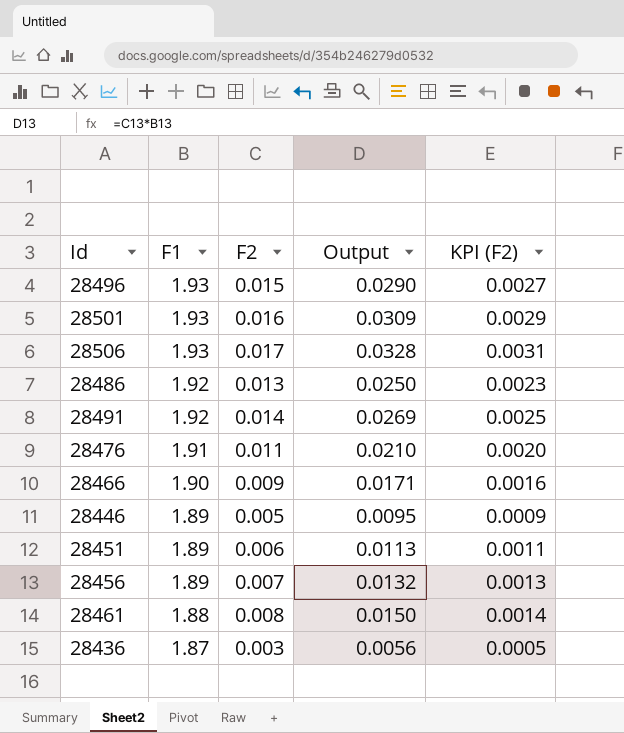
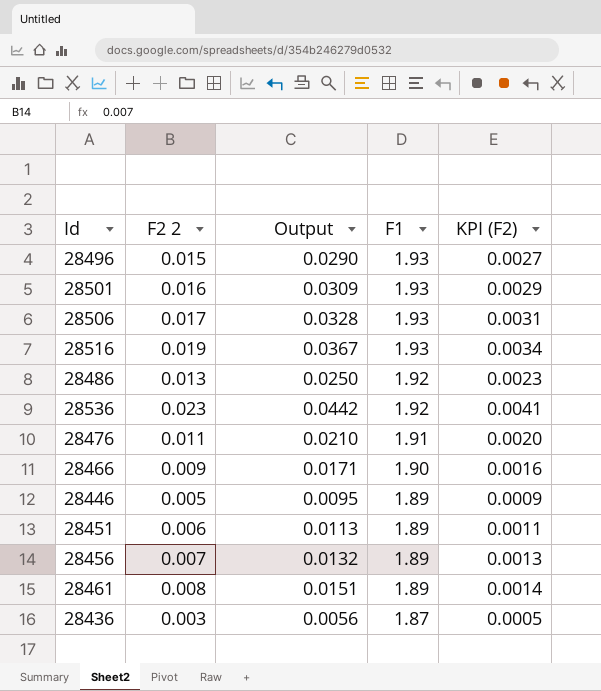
column name: F2 -> F2 2
column F1 | position: 2 -> 4
row 28491: 1.92 | 0.014 | 0.0269 | 0.0025 -> none
row 28516: none -> 0.019 | 0.0367 | 1.93 | 0.0034
row 28536: none -> 0.023 | 0.0442 | 1.92 | 0.0041
28461 | Output: 0.0150 -> 0.0151
28461 | F1: 1.88 -> 1.89

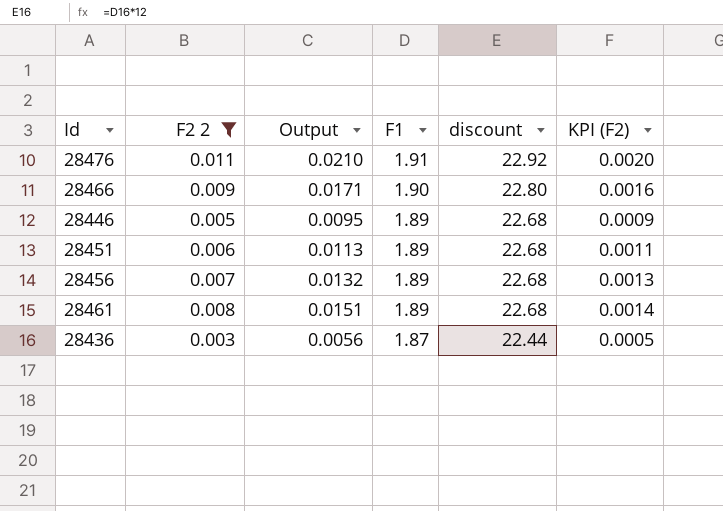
filter: none -> F2 2 <= 0.011
column discount | formula: none -> [F1] * 12

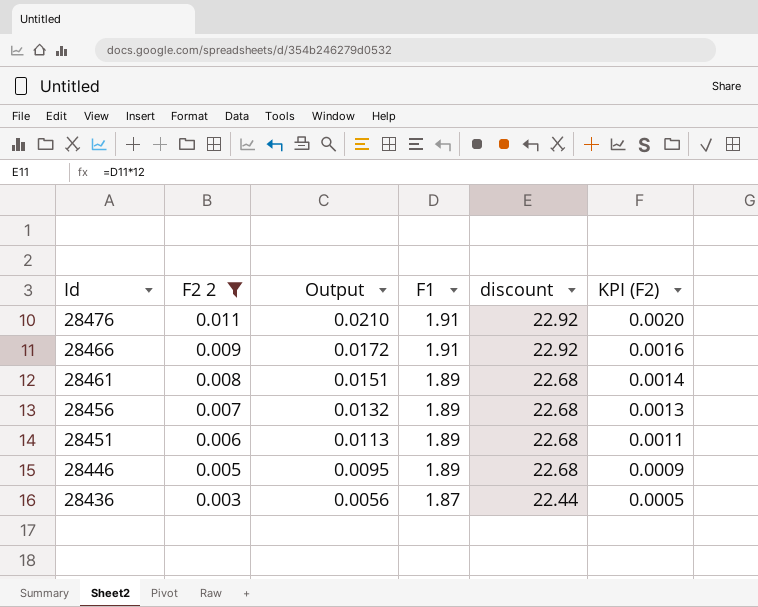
row order: F1 descending -> Id descending
28466 | Output: 0.0171 -> 0.0172
28466 | F1: 1.90 -> 1.91
28466 | discount: 22.80 -> 22.92

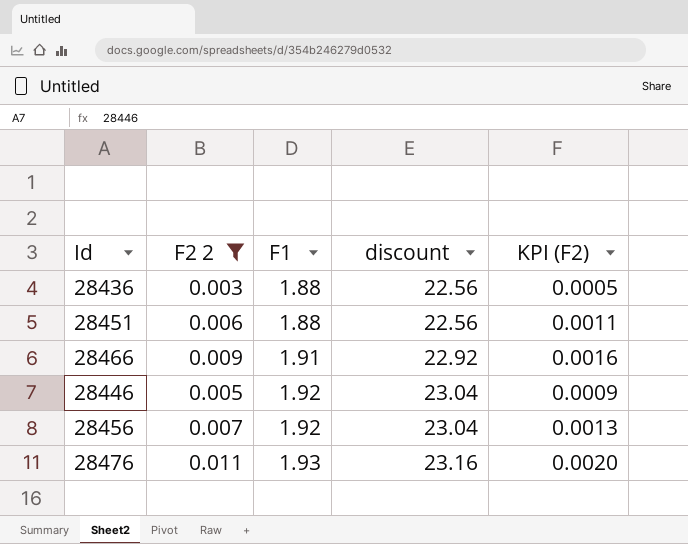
row order: Id descending -> F1 ascending
column Output | formula: [F2 2] * [F1] -> none
row 28461: 0.008 | 0.0151 | 1.89 | 22.68 | 0.0014 -> none
28436 | F1: 1.87 -> 1.88
28436 | discount: 22.44 -> 22.56
28451 | F1: 1.89 -> 1.88
28451 | discount: 22.68 -> 22.56
28446 | F1: 1.89 -> 1.92
28446 | discount: 22.68 -> 23.04
28456 | F1: 1.89 -> 1.92
28456 | discount: 22.68 -> 23.04
28476 | F1: 1.91 -> 1.93
28476 | discount: 22.92 -> 23.16

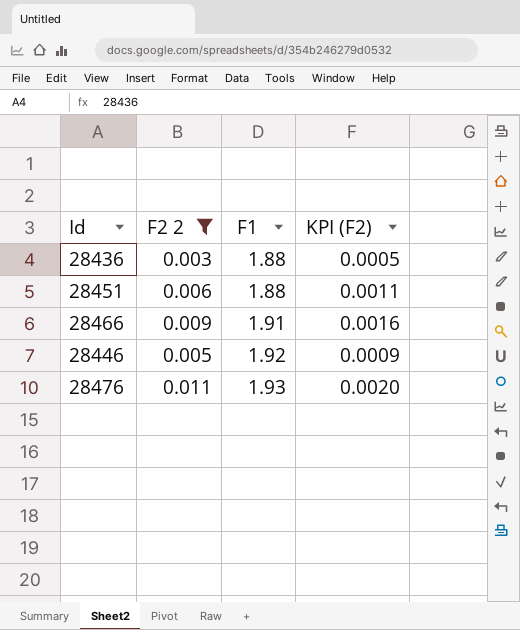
column discount | formula: [F1] * 12 -> none
row 28456: 0.007 | 1.92 | 23.04 | 0.0013 -> none

